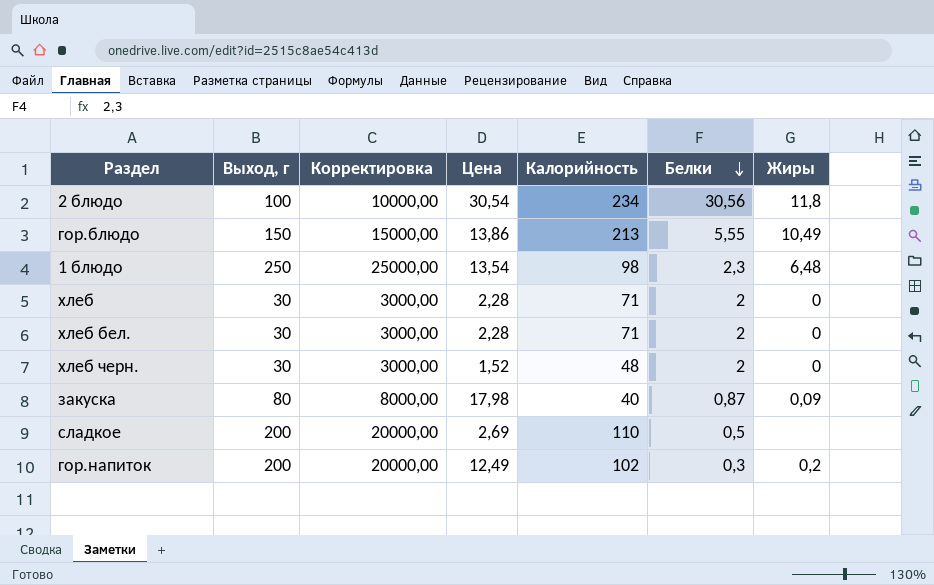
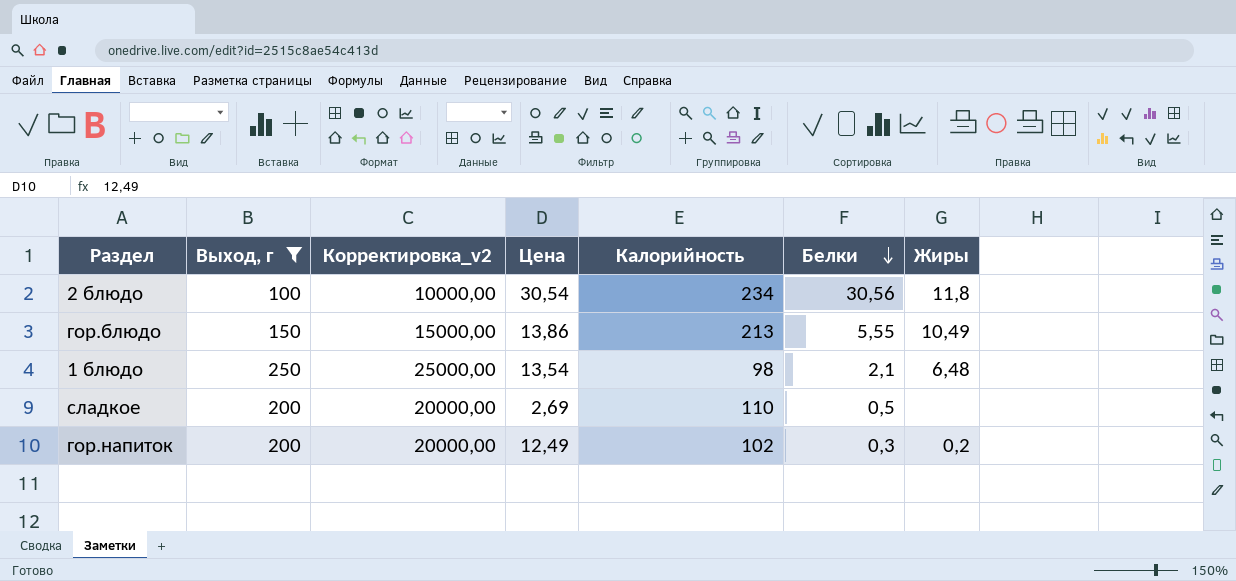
filter: none -> Выход, г >= 100
column name: Корректировка -> Корректировка_v2
1 блюдо | Белки: 2,3 -> 2,1

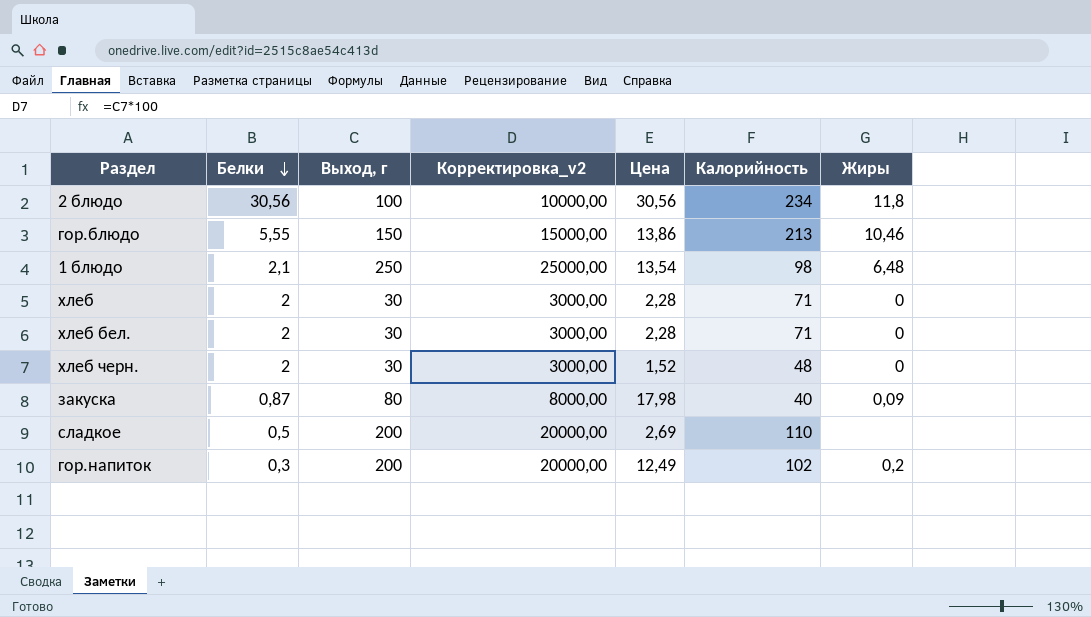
filter: Выход, г >= 100 -> none
column Белки | position: 6 -> 2
2 блюдо | Цена: 30,54 -> 30,56
гор.блюдо | Жиры: 10,49 -> 10,46

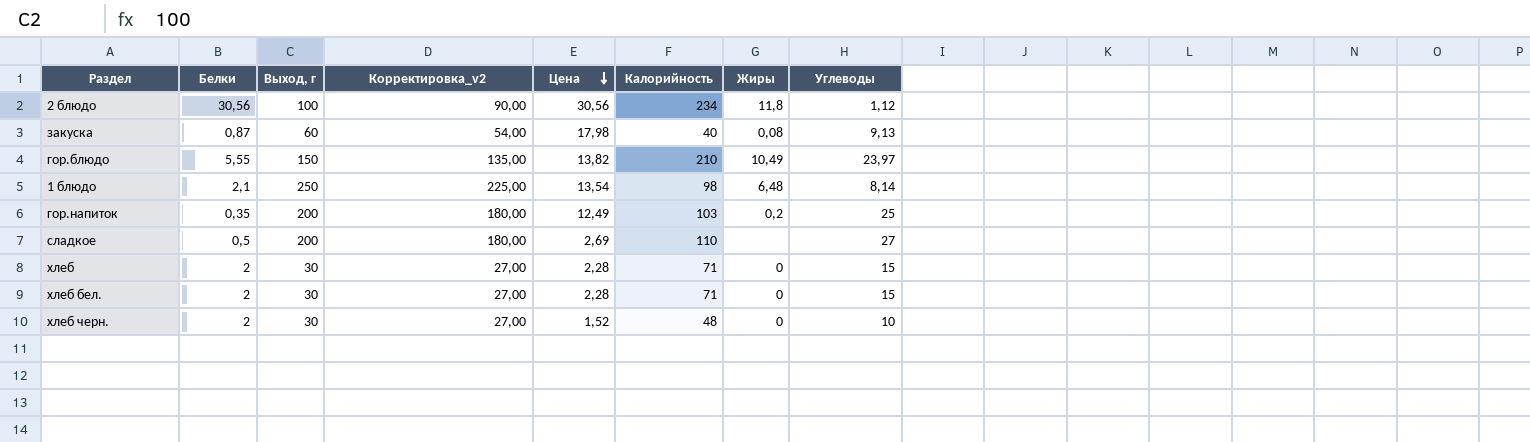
row order: Белки descending -> Цена descending
column Корректировка_v2 | formula: [Выход, г] * 100 -> [Выход, г] * 0,9
column Углеводы | position: none -> 8
закуска | Выход, г: 80 -> 60
закуска | Жиры: 0,09 -> 0,08
гор.блюдо | Цена: 13,86 -> 13,82
гор.блюдо | Калорийность: 213 -> 210
гор.блюдо | Жиры: 10,46 -> 10,49
гор.напиток | Белки: 0,3 -> 0,35
гор.напиток | Калорийность: 102 -> 103

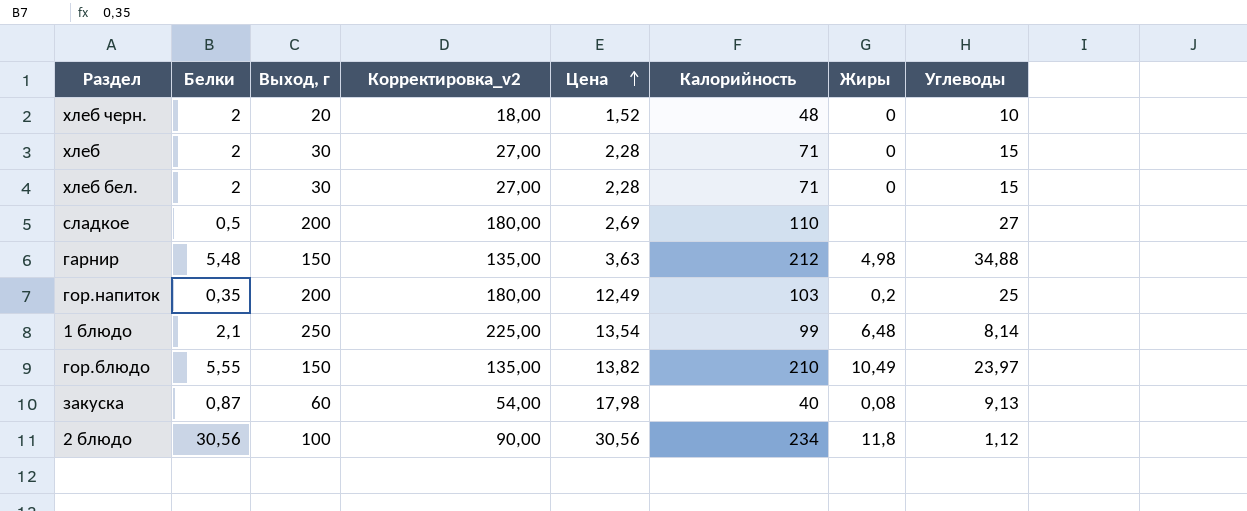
row order: Цена descending -> Цена ascending
хлеб черн. | Выход, г: 30 -> 20
хлеб черн. | Корректировка_v2: 27,00 -> 18,00
row гарнир: none -> 5,48 | 150 | 135,00 | 3,63 | 212 | 4,98 | 34,88
1 блюдо | Калорийность: 98 -> 99

